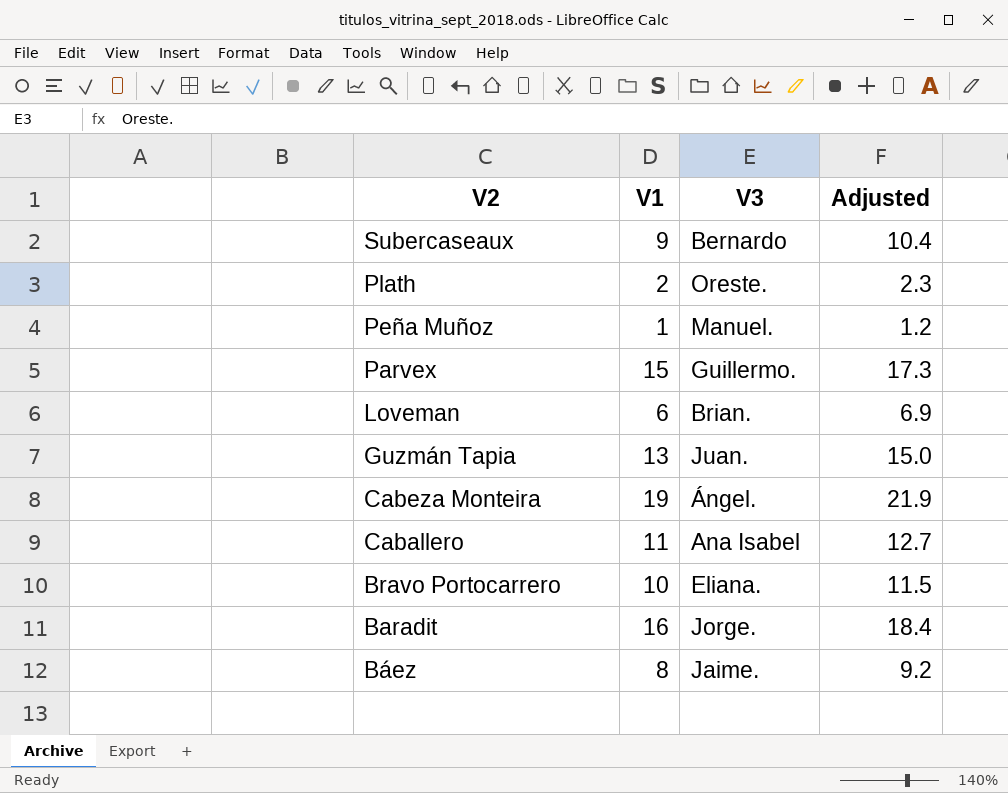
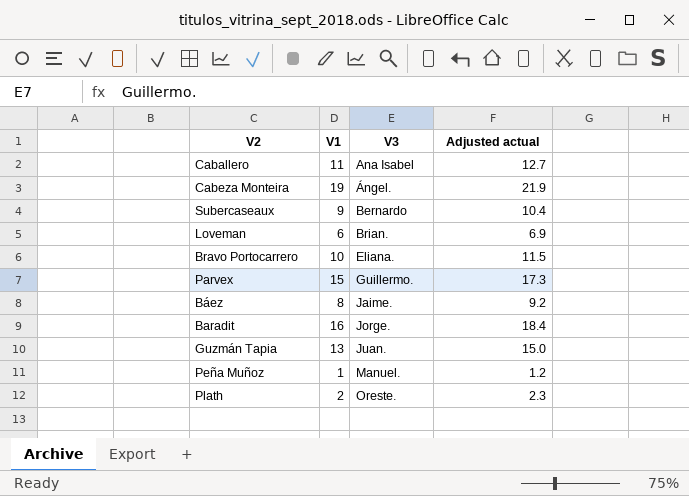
row order: V2 descending -> V3 ascending
column name: Adjusted -> Adjusted actual

